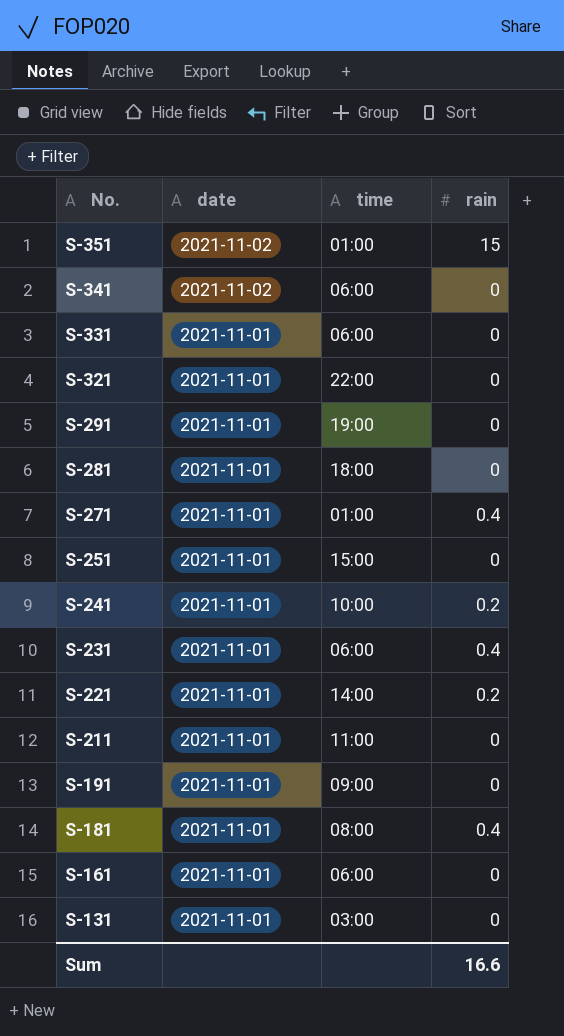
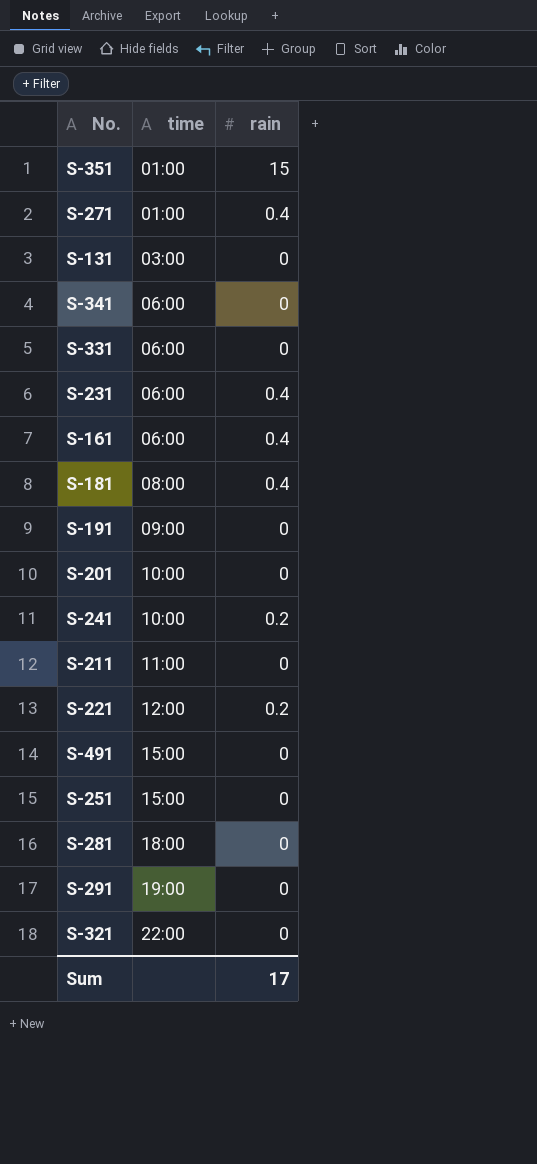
row order: No. descending -> time ascending
column date | position: 2 -> none
S-161 | rain: 0 -> 0.4
row S-201: none -> 10:00 | 0
S-221 | time: 14:00 -> 12:00
row S-491: none -> 15:00 | 0
Sum | rain: 16.6 -> 17

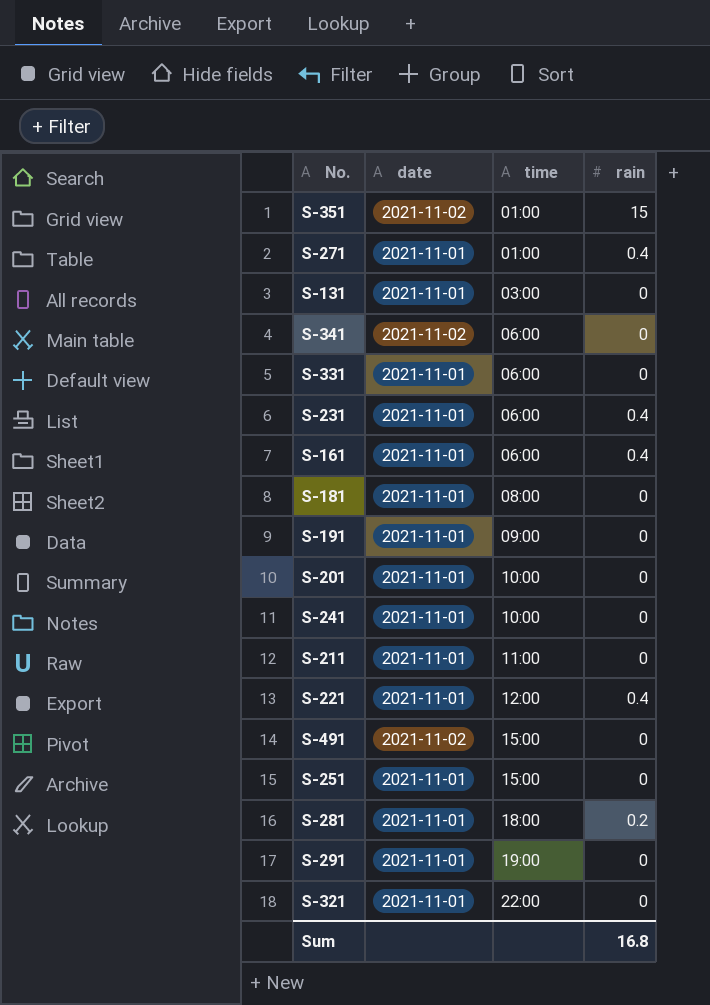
column date | position: none -> 2
S-181 | rain: 0.4 -> 0
S-241 | rain: 0.2 -> 0
S-221 | rain: 0.2 -> 0.4
S-281 | rain: 0 -> 0.2
Sum | rain: 17 -> 16.8

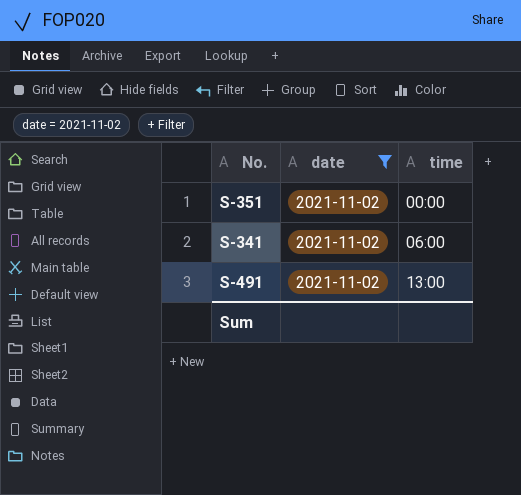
filter: none -> date = 2021-11-02
column rain | position: 4 -> none
S-351 | time: 01:00 -> 00:00
S-491 | time: 15:00 -> 13:00

